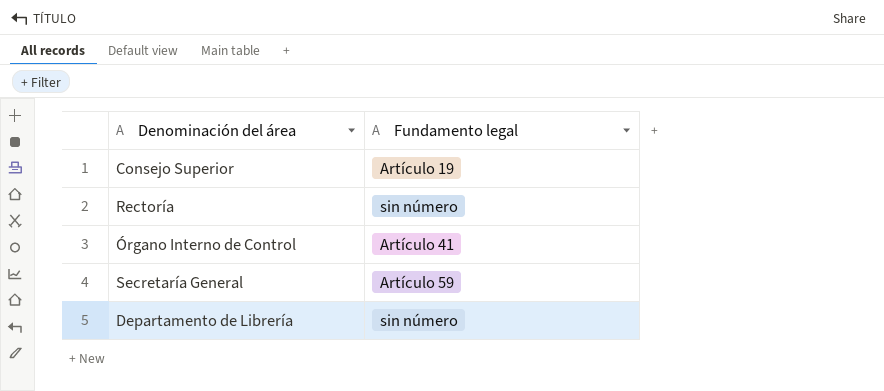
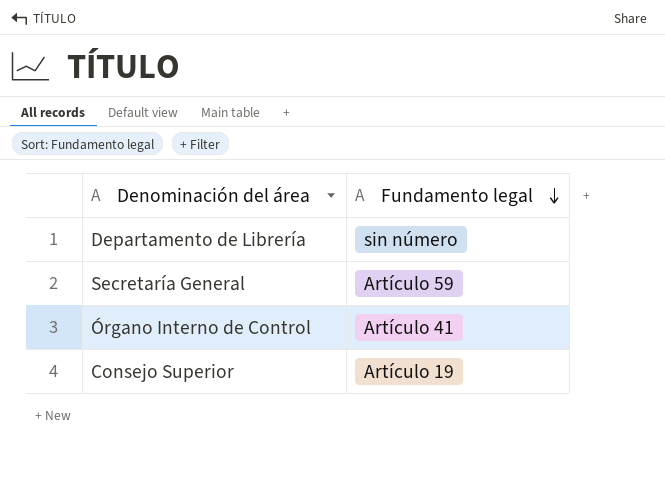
row order: none -> Fundamento legal descending
row Rectoría: sin número -> none

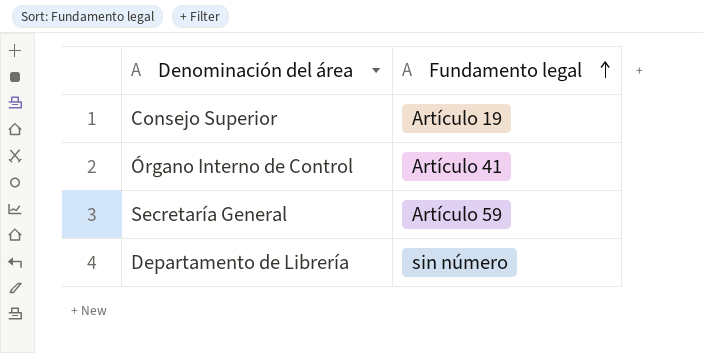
row order: Fundamento legal descending -> Fundamento legal ascending

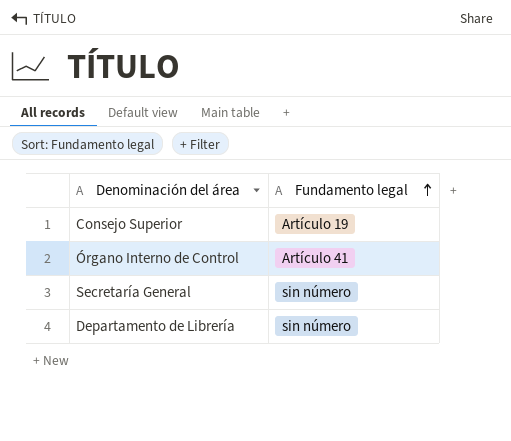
Secretaría General | Fundamento legal: Artículo 59 -> sin número

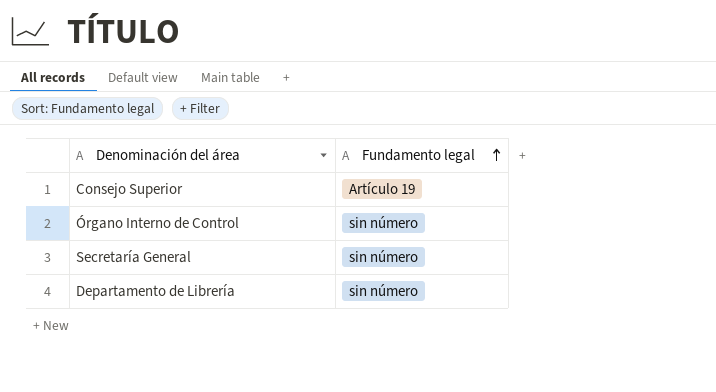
Órgano Interno de Control | Fundamento legal: Artículo 41 -> sin número

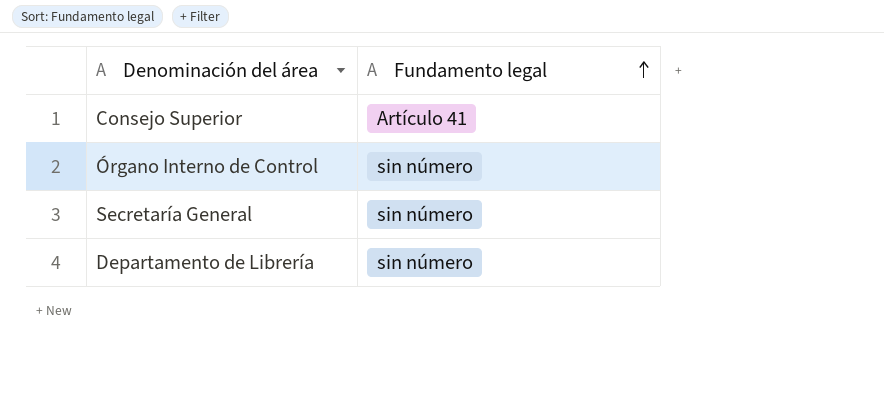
Consejo Superior | Fundamento legal: Artículo 19 -> Artículo 41

